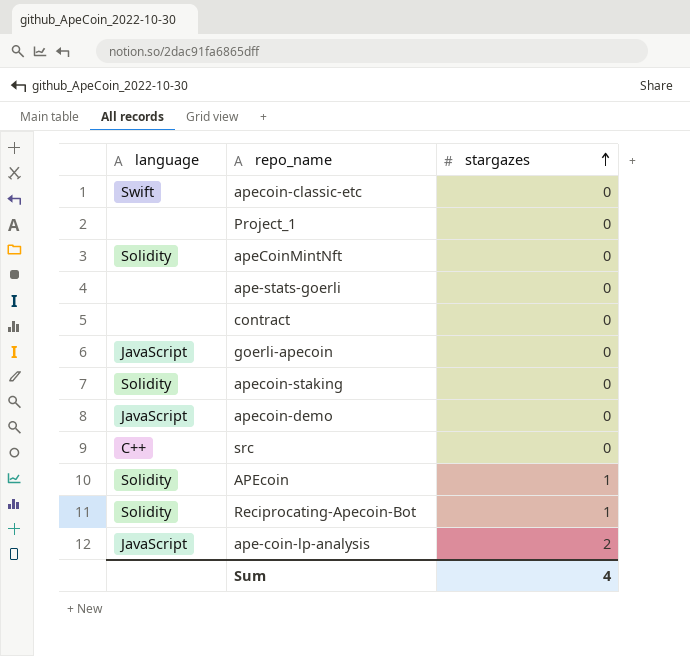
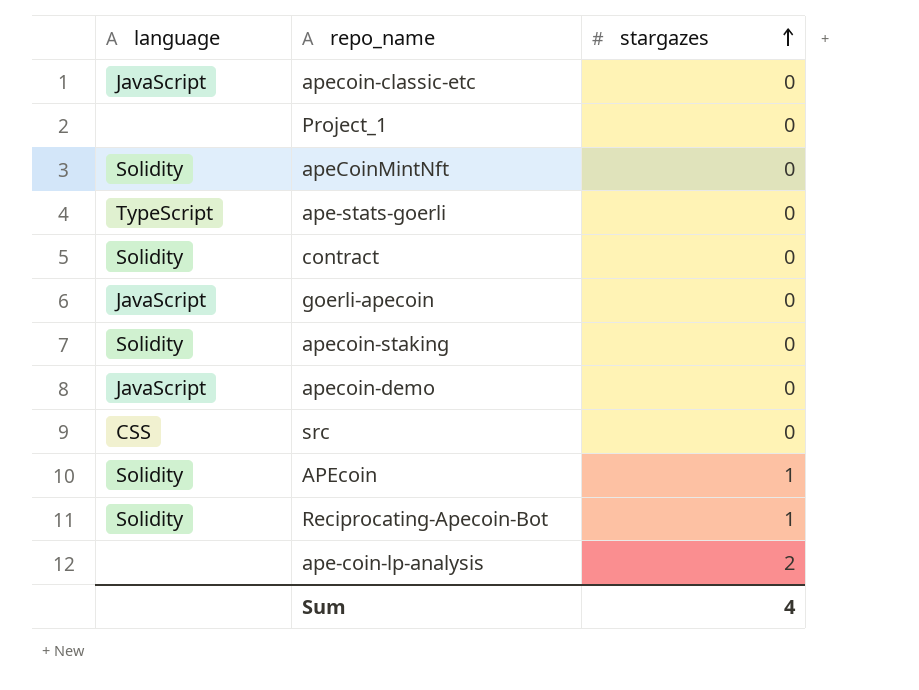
apecoin-classic-etc | language: Swift -> JavaScript
ape-stats-goerli | language: none -> TypeScript
contract | language: none -> Solidity
src | language: C++ -> CSS
ape-coin-lp-analysis | language: JavaScript -> none

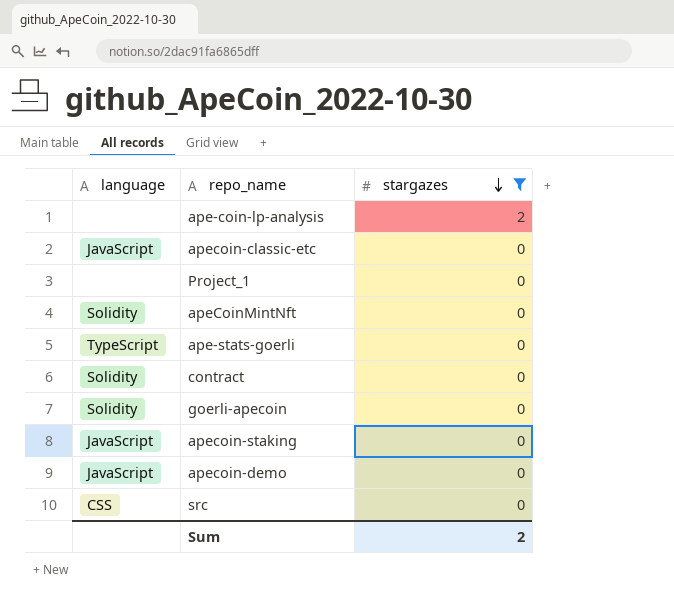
filter: none -> stargazes != 1
row order: stargazes ascending -> stargazes descending
goerli-apecoin | language: JavaScript -> Solidity
apecoin-staking | language: Solidity -> JavaScript
Sum | stargazes: 4 -> 2

